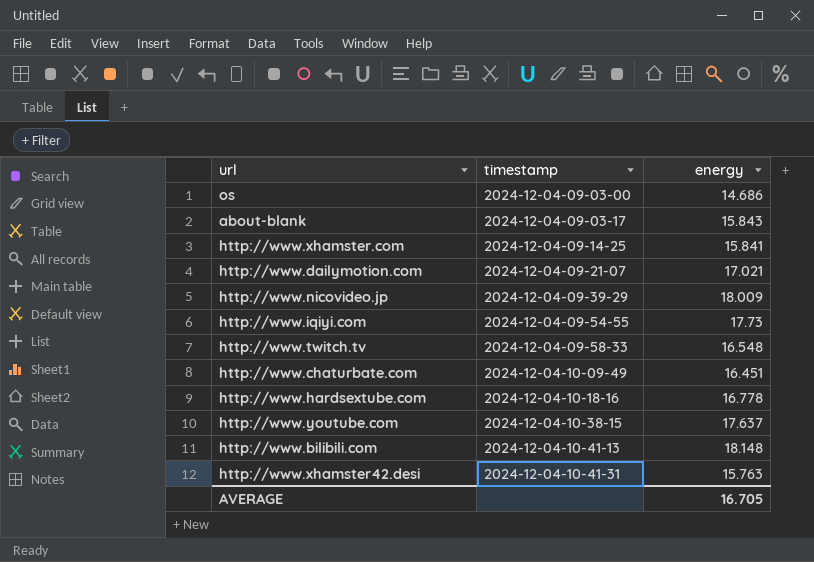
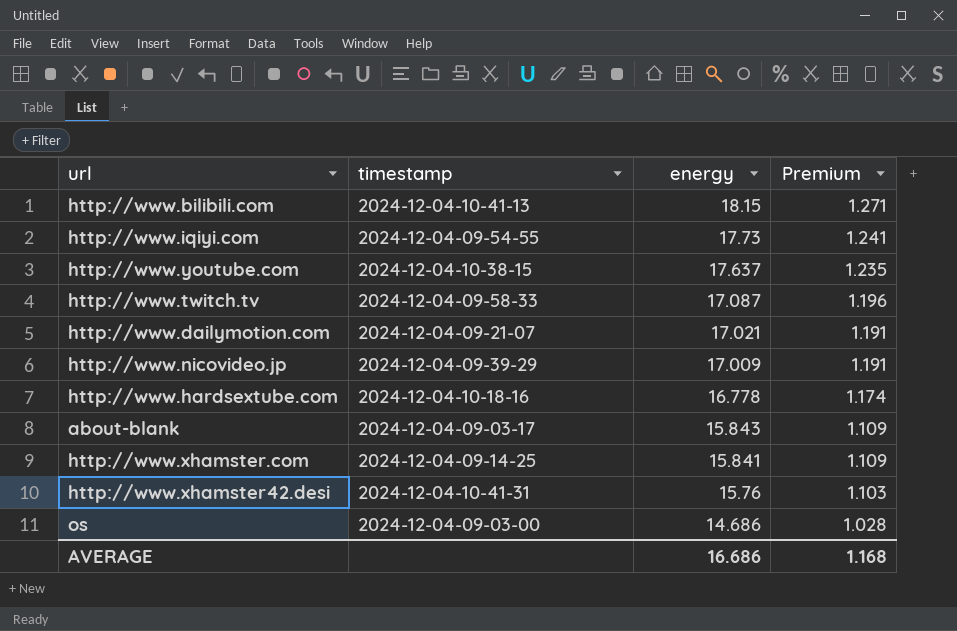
row order: timestamp ascending -> energy descending
column Premium | formula: none -> [energy] * 0.07
row http://www.chaturbate.com: 2024-12-04-10-09-49 | 16.451 -> none
http://www.bilibili.com | energy: 18.148 -> 18.15
http://www.twitch.tv | energy: 16.548 -> 17.087
http://www.nicovideo.jp | energy: 18.009 -> 17.009
http://www.xhamster42.desi | energy: 15.763 -> 15.76
AVERAGE | energy: 16.705 -> 16.686

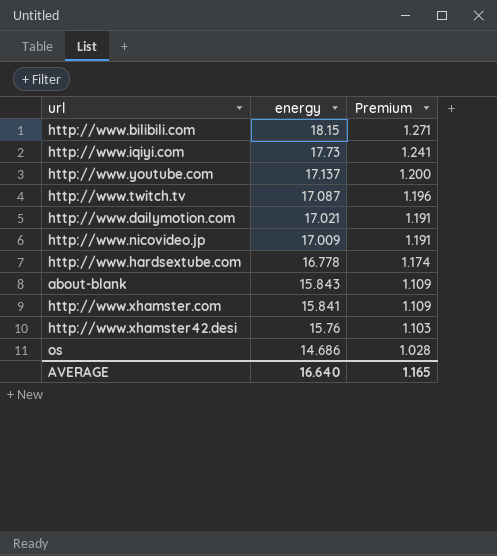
column timestamp | position: 2 -> none
http://www.youtube.com | energy: 17.637 -> 17.137
http://www.youtube.com | Premium: 1.235 -> 1.200
AVERAGE | energy: 16.686 -> 16.640
AVERAGE | Premium: 1.168 -> 1.165

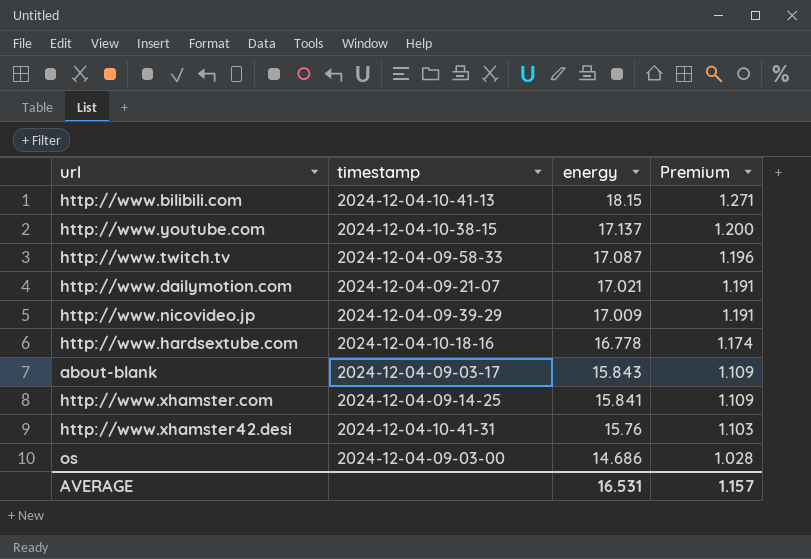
column timestamp | position: none -> 2
row http://www.iqiyi.com: 17.73 | 1.241 -> none
AVERAGE | energy: 16.640 -> 16.531
AVERAGE | Premium: 1.165 -> 1.157

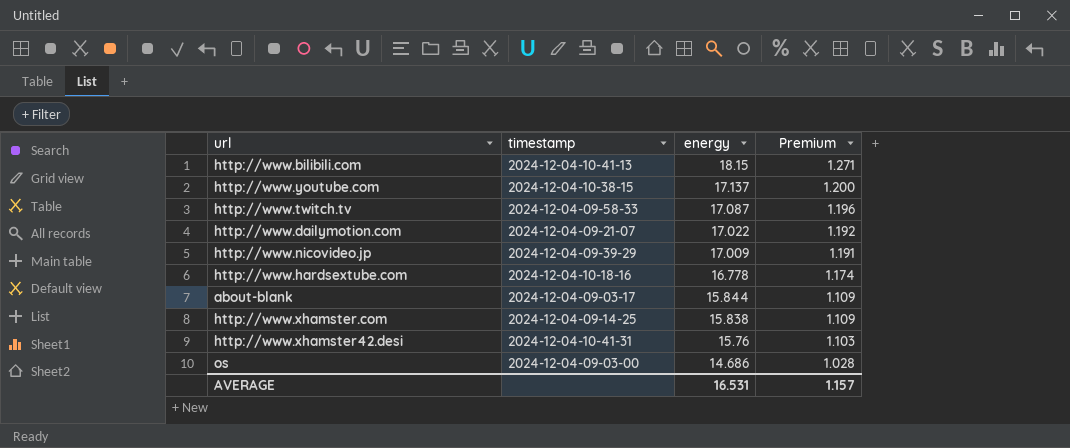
http://www.dailymotion.com | energy: 17.021 -> 17.022
http://www.dailymotion.com | Premium: 1.191 -> 1.192
about-blank | energy: 15.843 -> 15.844
http://www.xhamster.com | energy: 15.841 -> 15.838

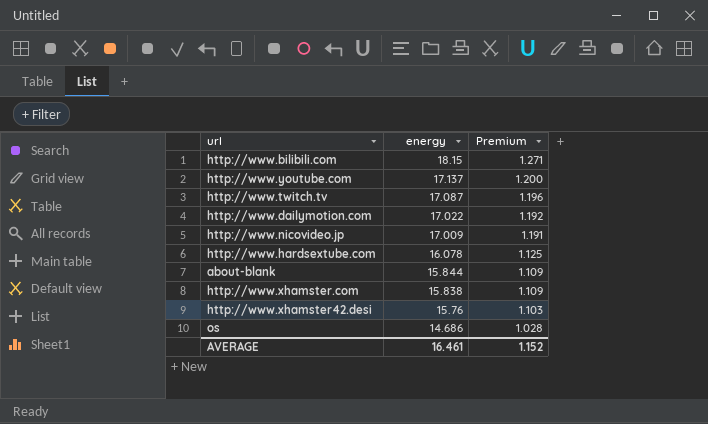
column timestamp | position: 2 -> none
http://www.hardsextube.com | energy: 16.778 -> 16.078
http://www.hardsextube.com | Premium: 1.174 -> 1.125
AVERAGE | energy: 16.531 -> 16.461
AVERAGE | Premium: 1.157 -> 1.152

